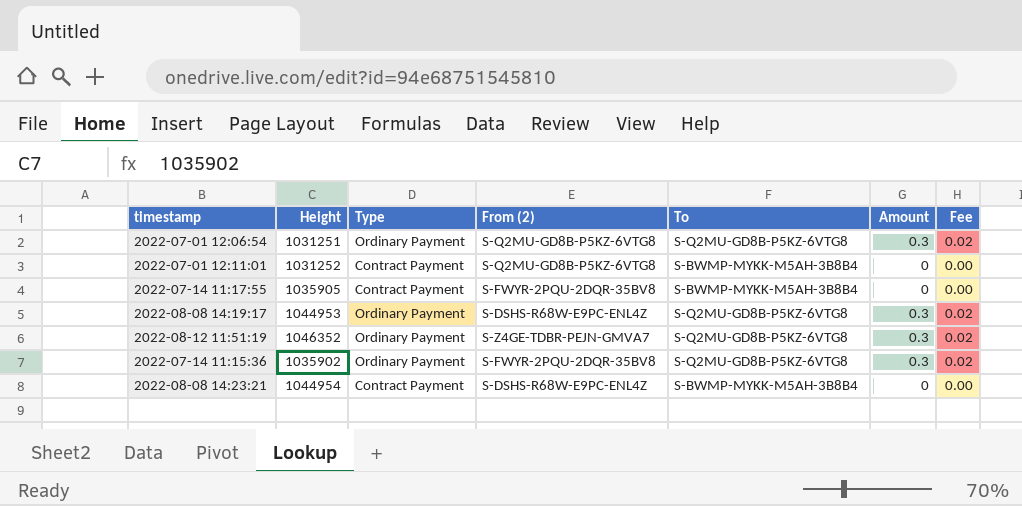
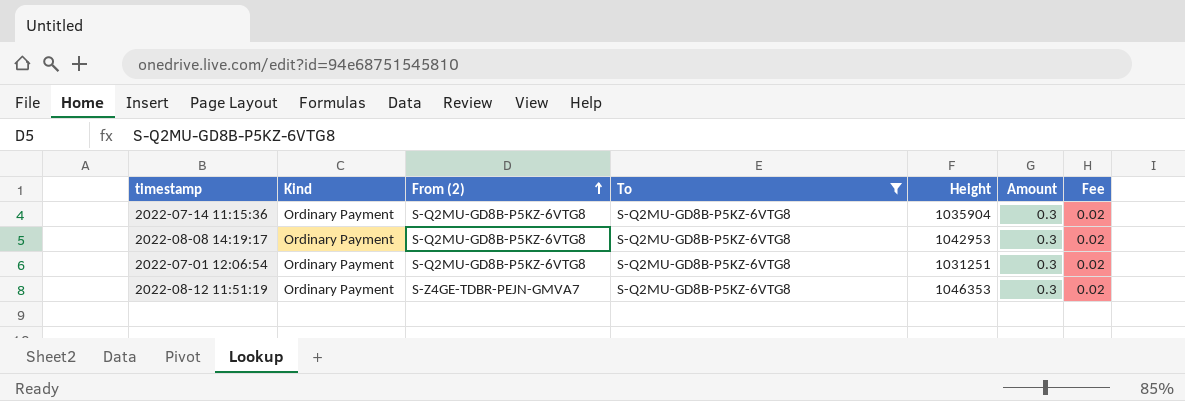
filter: none -> To = S-Q2MU-GD8B-P5KZ-6VTG8
row order: none -> From (2) ascending
column name: Type -> Kind
column Height | position: 2 -> 5
2022-07-14 11:15:36 | From (2): S-FWYR-2PQU-2DQR-35BV8 -> S-Q2MU-GD8B-P5KZ-6VTG8
2022-07-14 11:15:36 | Height: 1035902 -> 1035904
2022-08-08 14:19:17 | From (2): S-DSHS-R68W-E9PC-ENL4Z -> S-Q2MU-GD8B-P5KZ-6VTG8
2022-08-08 14:19:17 | Height: 1044953 -> 1042953
2022-08-12 11:51:19 | Height: 1046352 -> 1046353

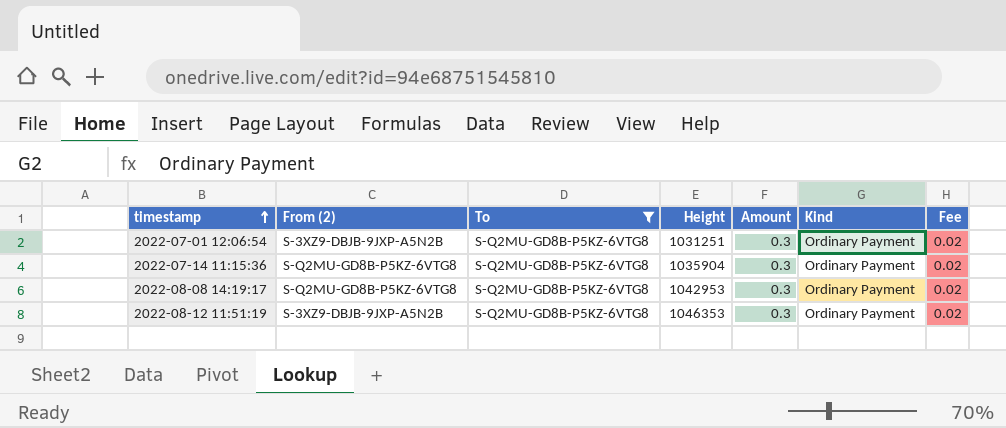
row order: From (2) ascending -> timestamp ascending
column Kind | position: 2 -> 6
2022-07-01 12:06:54 | From (2): S-Q2MU-GD8B-P5KZ-6VTG8 -> S-3XZ9-DBJB-9JXP-A5N2B
2022-08-12 11:51:19 | From (2): S-Z4GE-TDBR-PEJN-GMVA7 -> S-3XZ9-DBJB-9JXP-A5N2B

